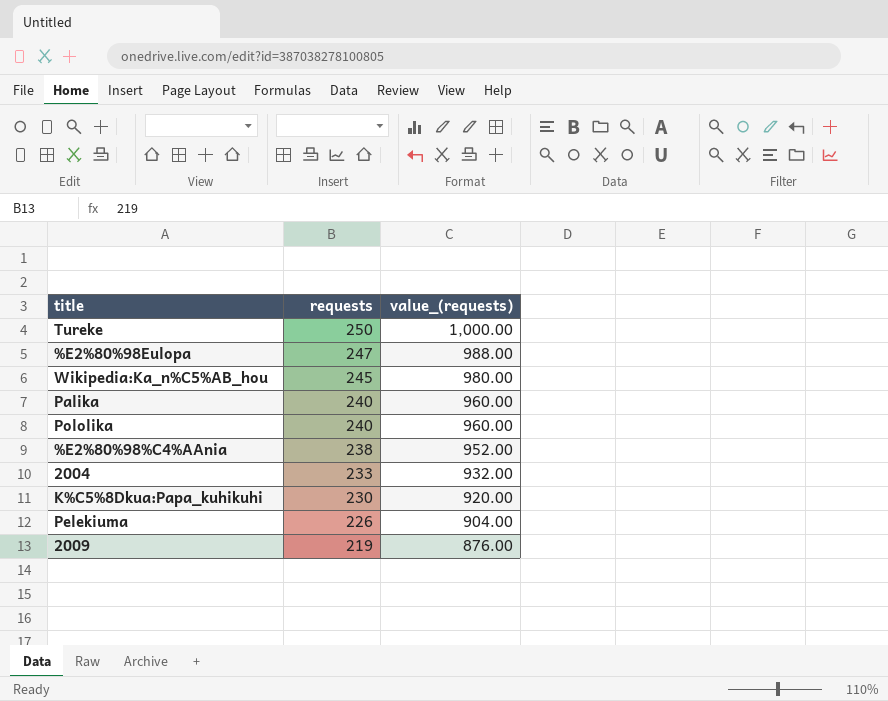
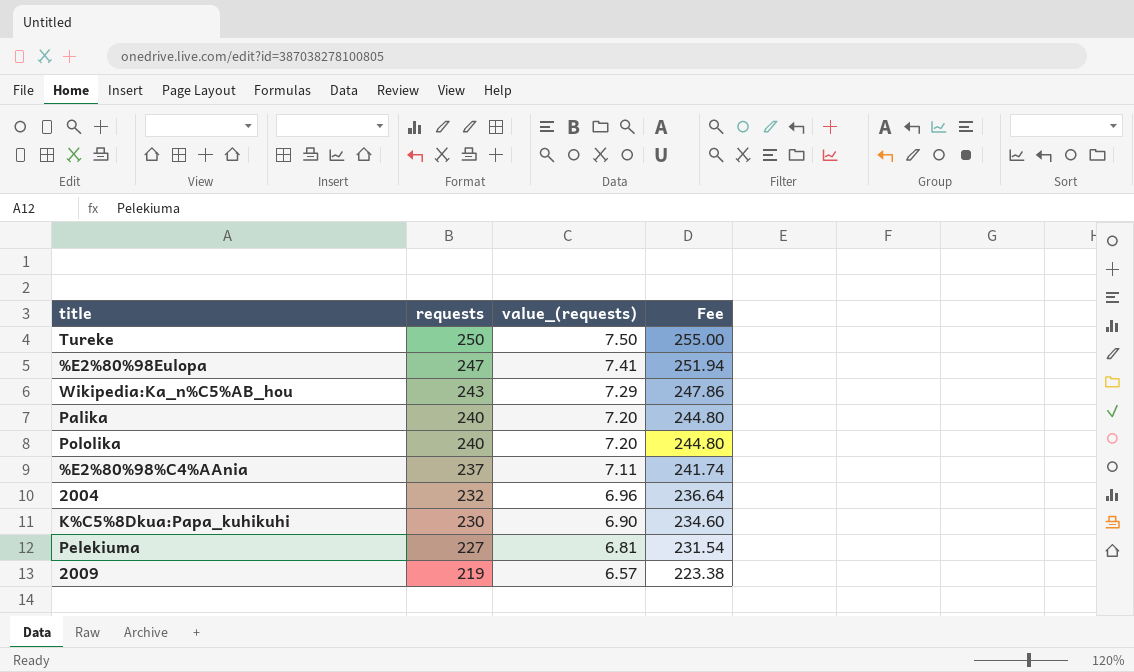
column value_(requests) | formula: [requests] * 4 -> [requests] * 0.03
column Fee | formula: none -> [requests] * 1.02
Wikipedia:Ka_n%C5%AB_hou | requests: 245 -> 243
%E2%80%98%C4%AAnia | requests: 238 -> 237
2004 | requests: 233 -> 232
Pelekiuma | requests: 226 -> 227

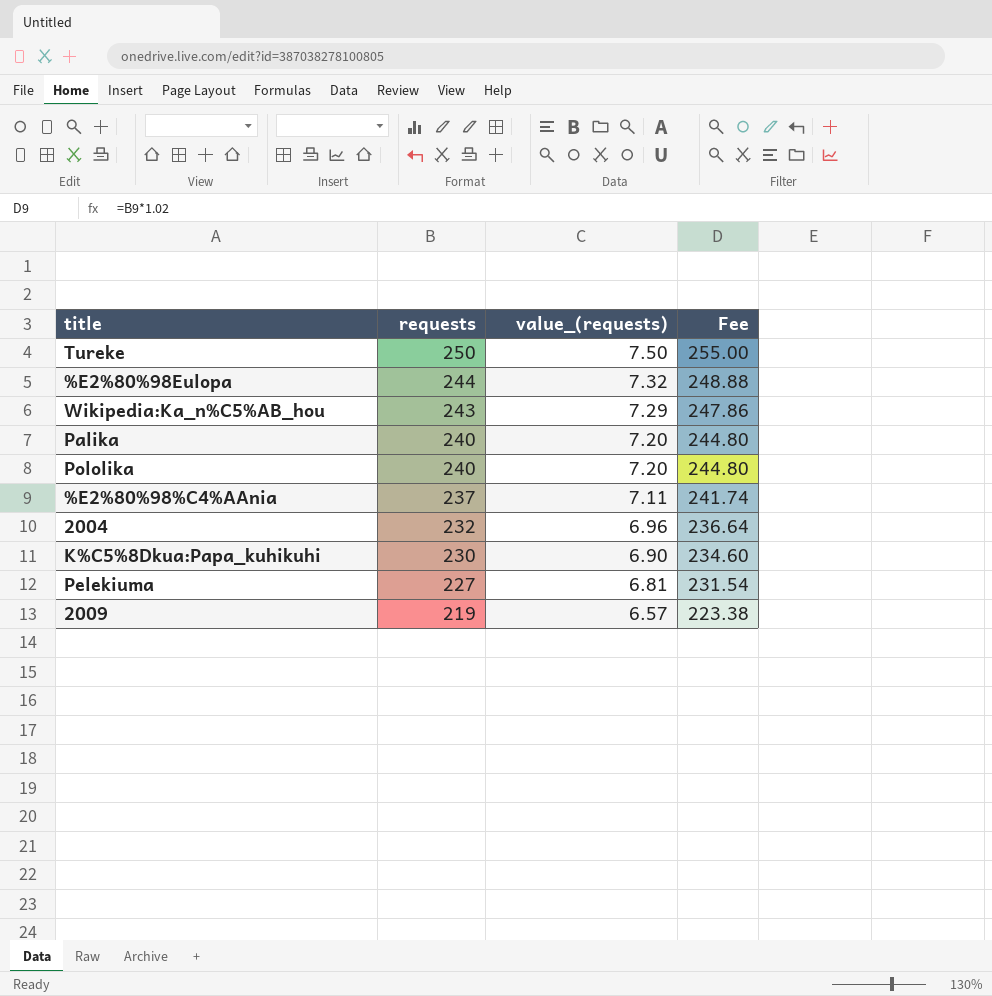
%E2%80%98Eulopa | requests: 247 -> 244
%E2%80%98Eulopa | value_(requests): 7.41 -> 7.32
%E2%80%98Eulopa | Fee: 251.94 -> 248.88

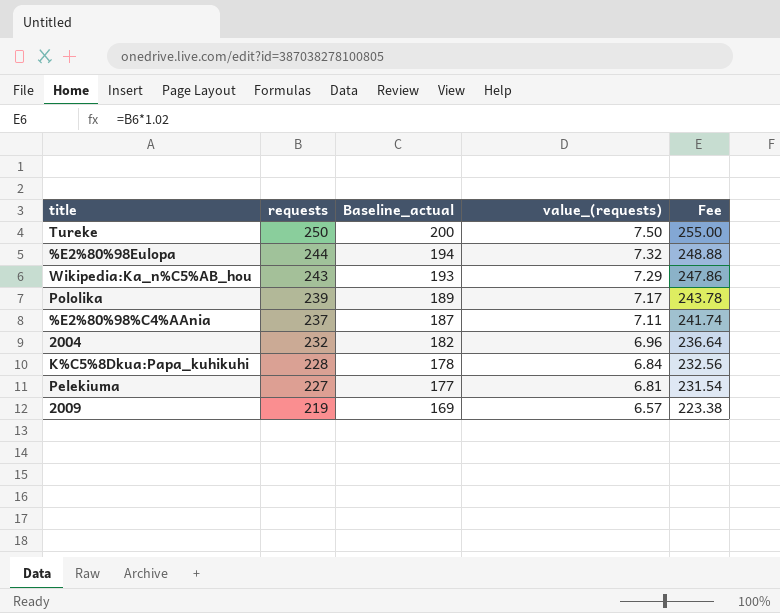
column Baseline_actual | formula: none -> [requests] - 50
row Palika: 240 | 7.20 | 244.80 -> none
Pololika | requests: 240 -> 239
Pololika | value_(requests): 7.20 -> 7.17
Pololika | Fee: 244.80 -> 243.78
K%C5%8Dkua:Papa_kuhikuhi | requests: 230 -> 228
K%C5%8Dkua:Papa_kuhikuhi | value_(requests): 6.90 -> 6.84
K%C5%8Dkua:Papa_kuhikuhi | Fee: 234.60 -> 232.56

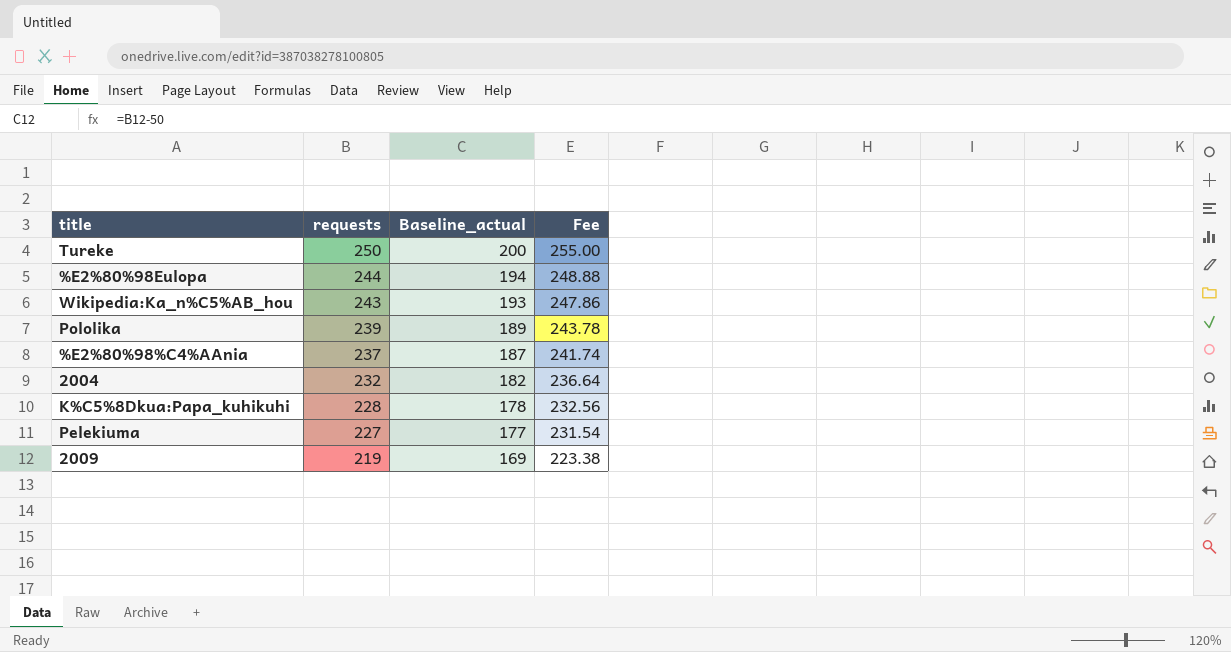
column value_(requests) | formula: [requests] * 0.03 -> none

